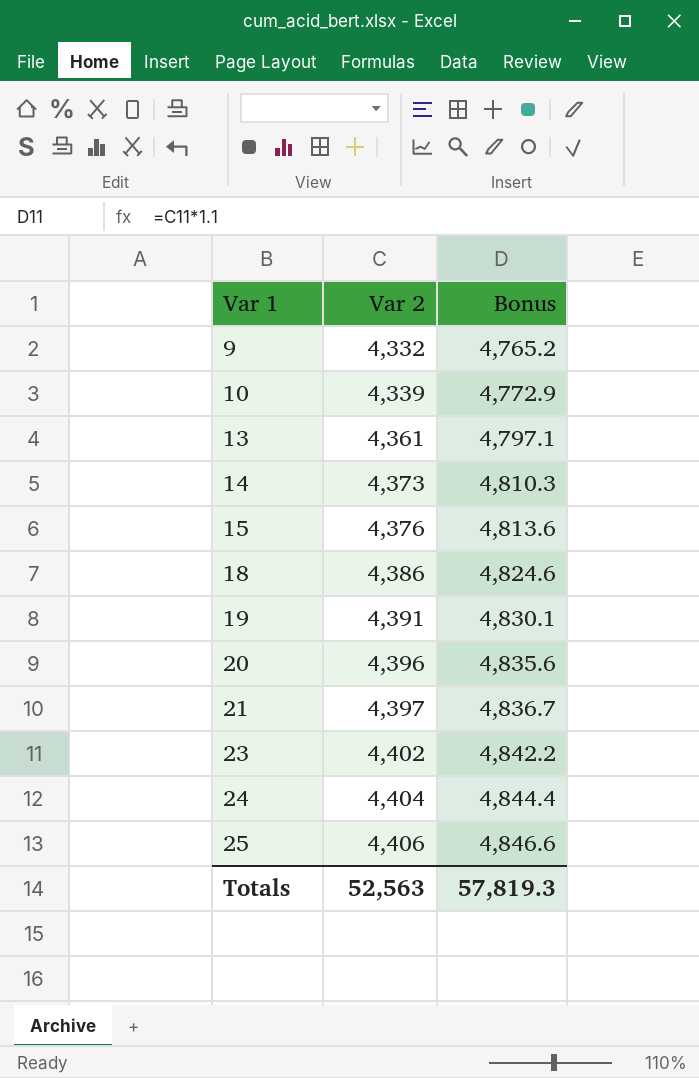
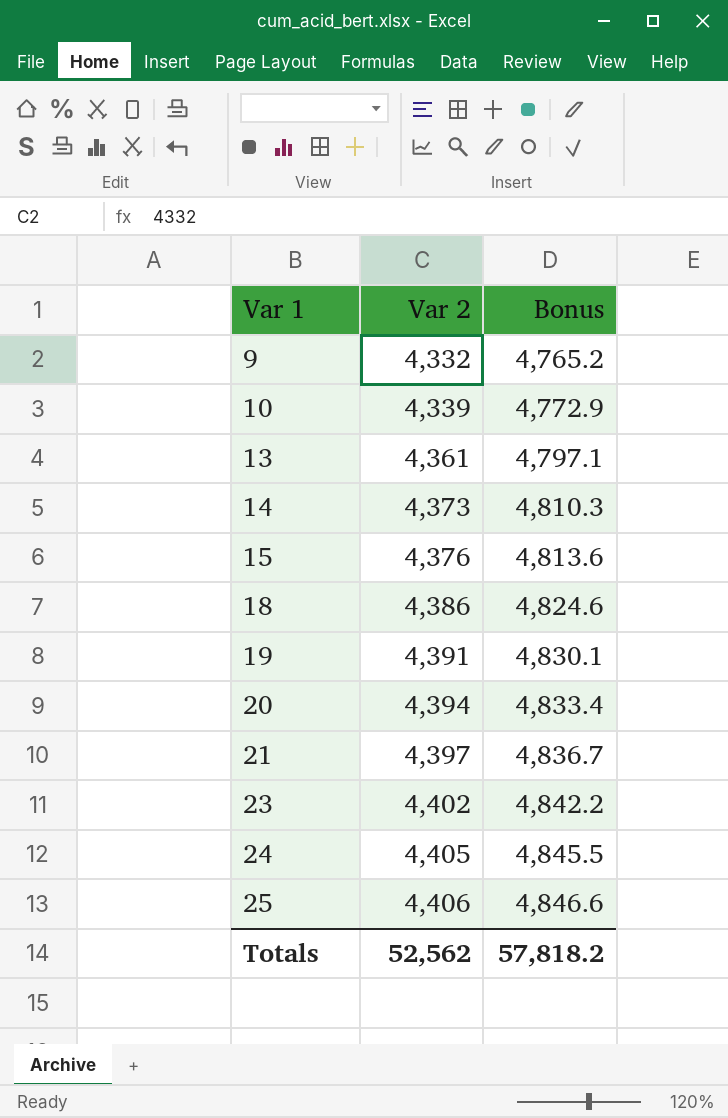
20 | Var 2: 4,396 -> 4,394
20 | Bonus: 4,835.6 -> 4,833.4
24 | Var 2: 4,404 -> 4,405
24 | Bonus: 4,844.4 -> 4,845.5
Totals | Var 2: 52,563 -> 52,562
Totals | Bonus: 57,819.3 -> 57,818.2

